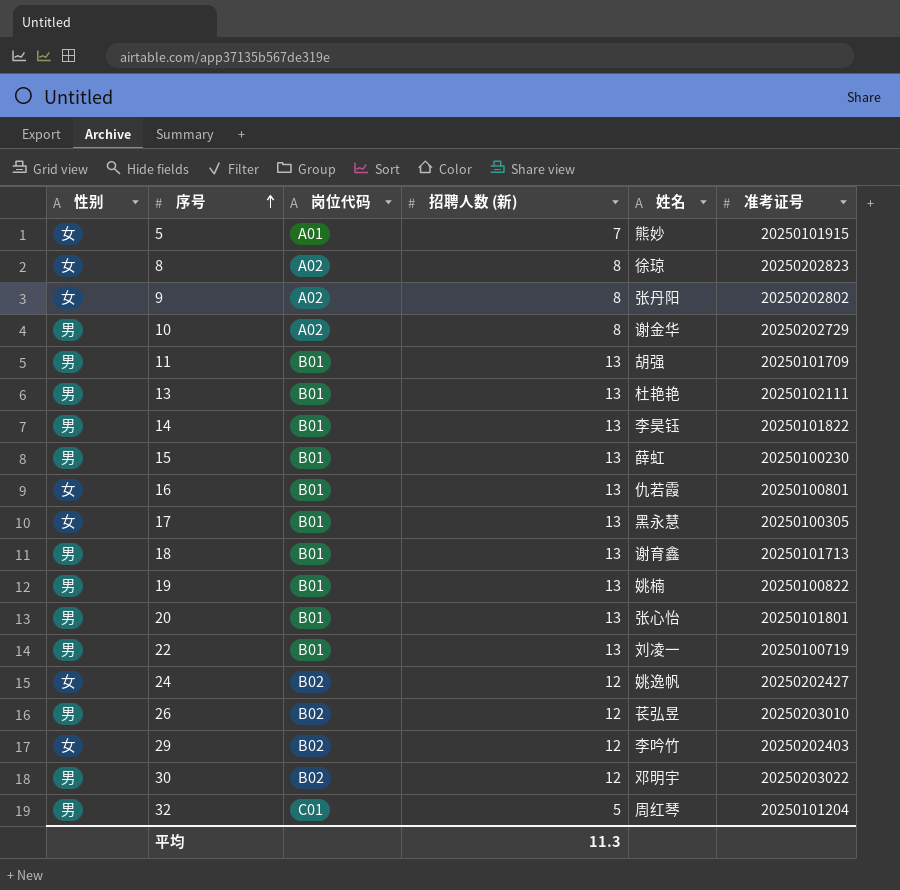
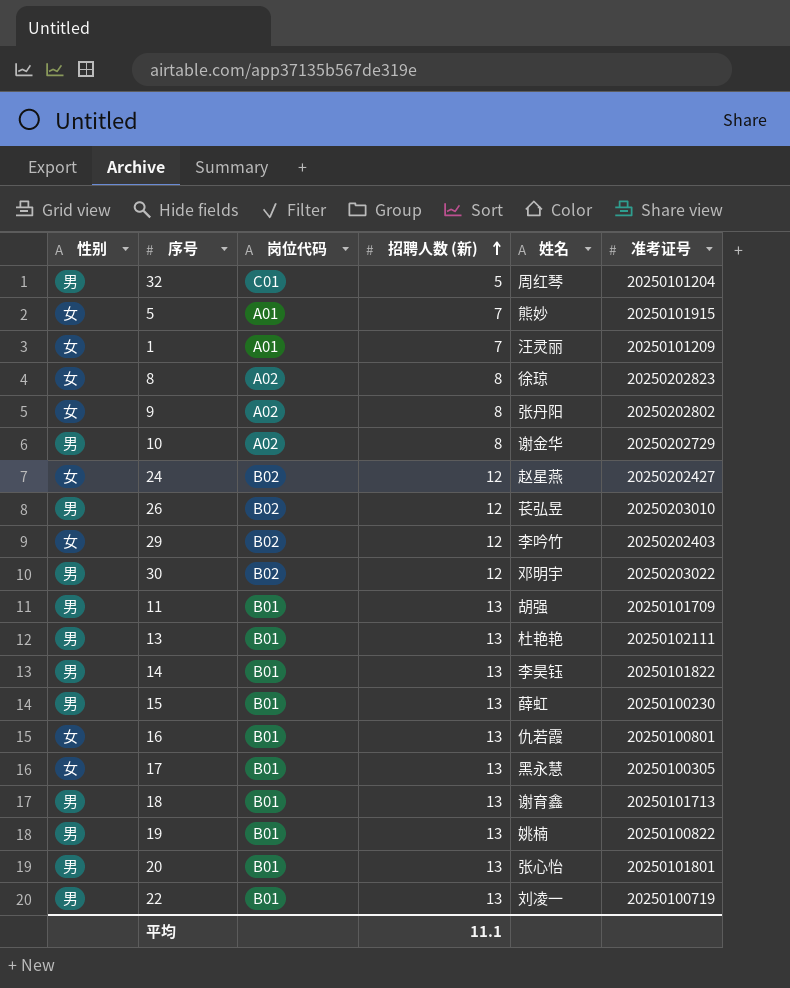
row order: 序号 ascending -> 招聘人数 (新) ascending
row 1: none -> 女 | A01 | 7 | 汪灵丽 | 20250101209
24 | 姓名: 姚逸帆 -> 赵星燕
平均 | 招聘人数 (新): 11.3 -> 11.1

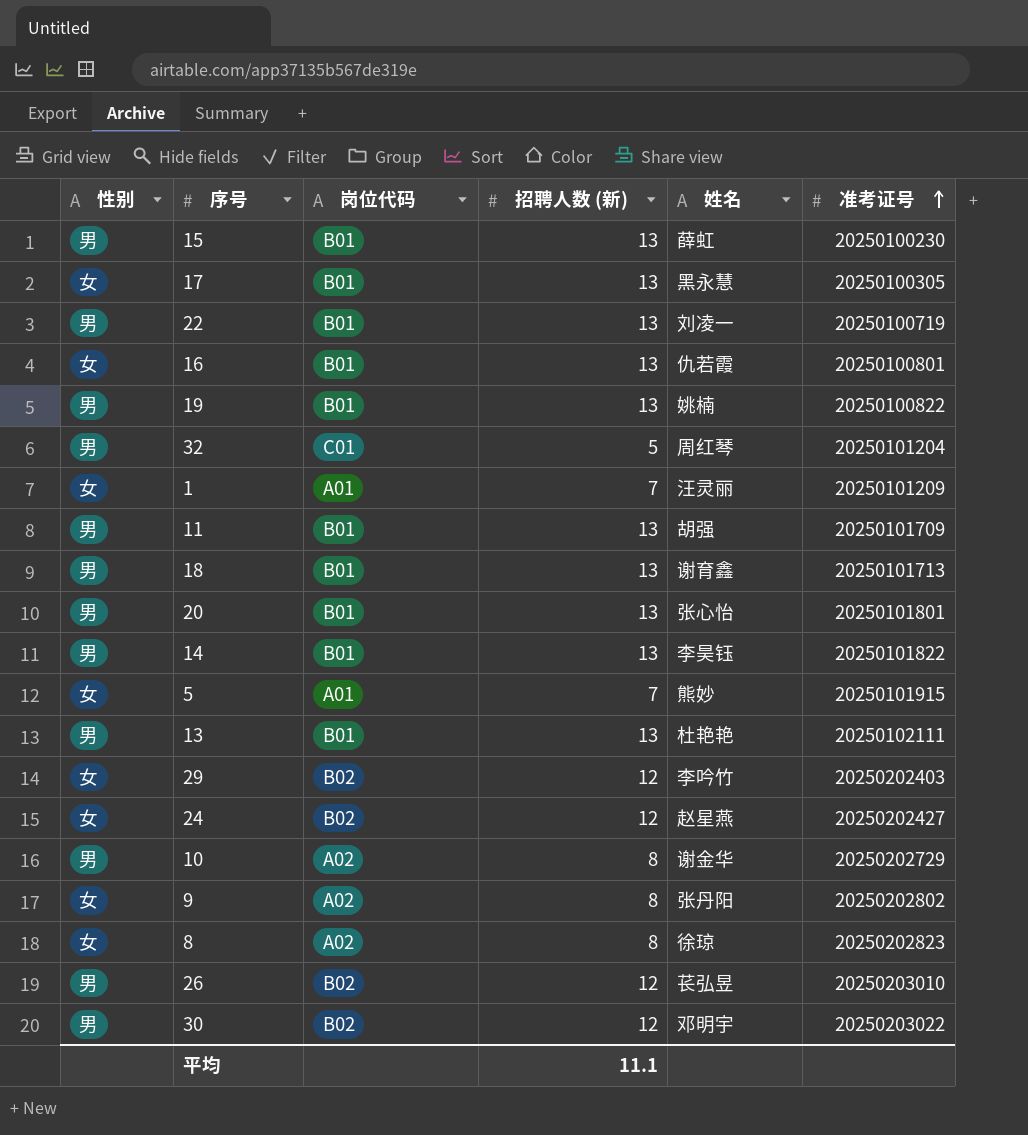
row order: 招聘人数 (新) ascending -> 准考证号 ascending

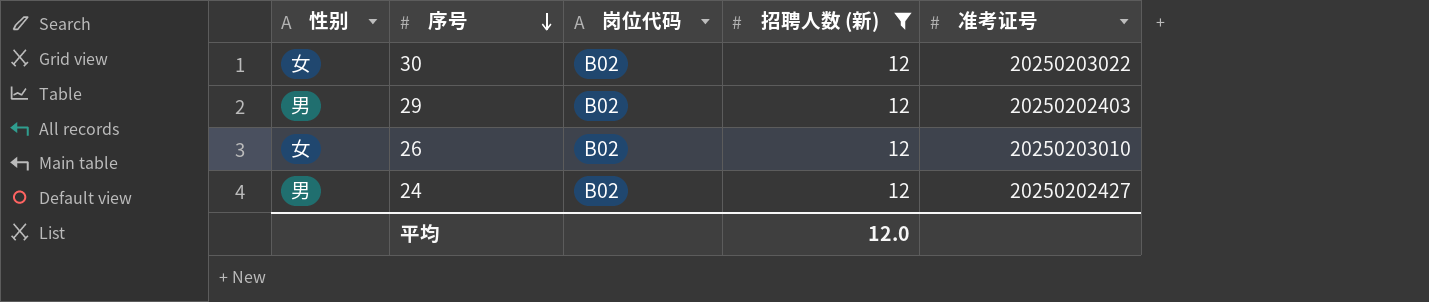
filter: none -> 招聘人数 (新) = 12
row order: 准考证号 ascending -> 序号 descending
column 姓名 | position: 5 -> none
30 | 性别: 男 -> 女
29 | 性别: 女 -> 男
26 | 性别: 男 -> 女
24 | 性别: 女 -> 男
平均 | 招聘人数 (新): 11.1 -> 12.0

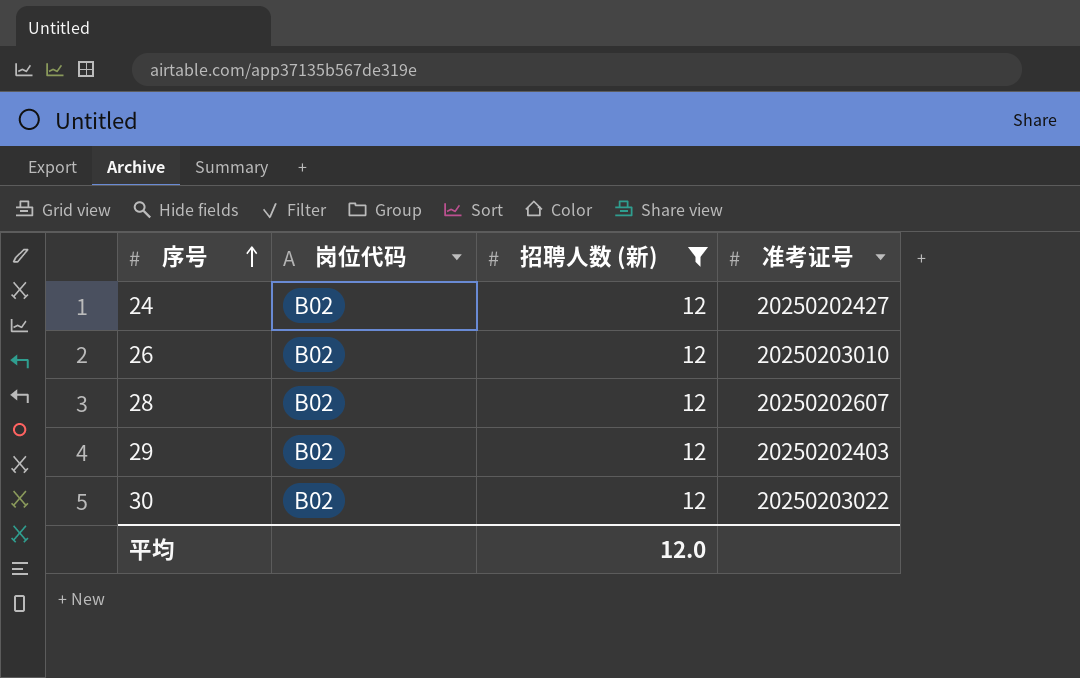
row order: 序号 descending -> 序号 ascending
column 性别 | position: 1 -> none
row 28: none -> B02 | 12 | 20250202607

